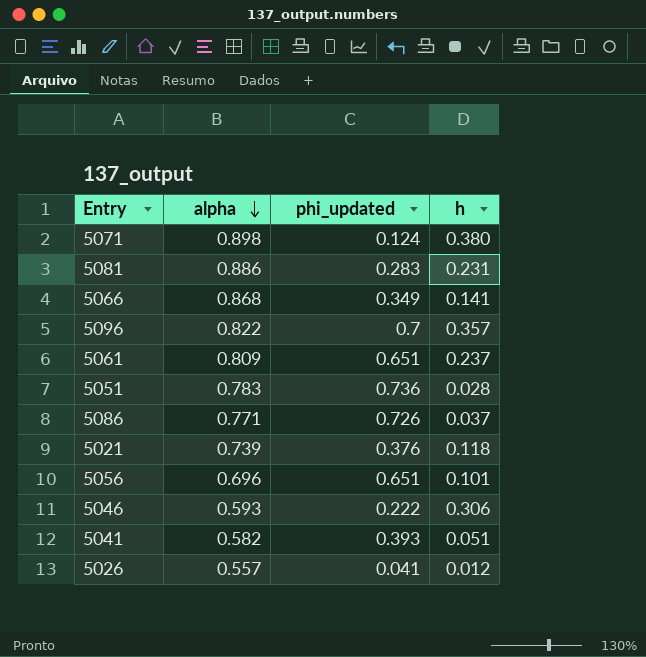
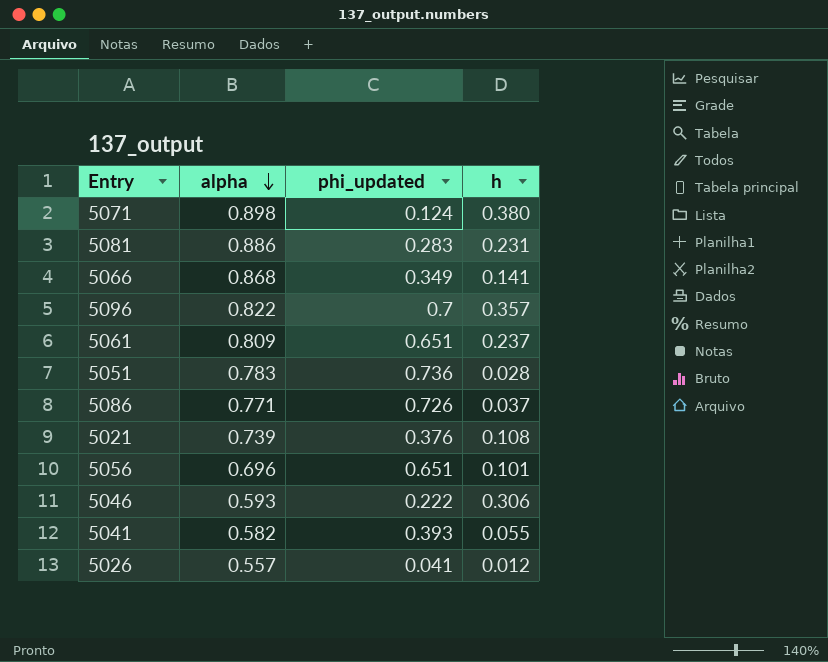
5021 | h: 0.118 -> 0.108
5041 | h: 0.051 -> 0.055

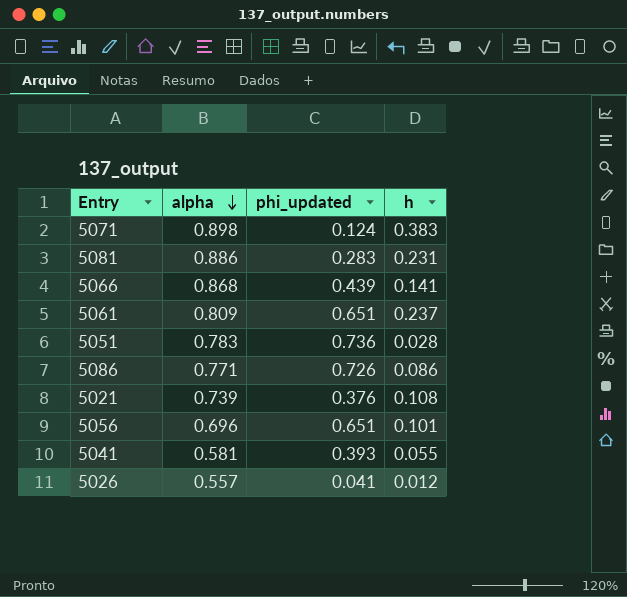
row 5096: 0.822 | 0.7 | 0.357 -> none
row 5046: 0.593 | 0.222 | 0.306 -> none
5071 | h: 0.380 -> 0.383
5066 | phi_updated: 0.349 -> 0.439
5086 | h: 0.037 -> 0.086
5041 | alpha: 0.582 -> 0.581

